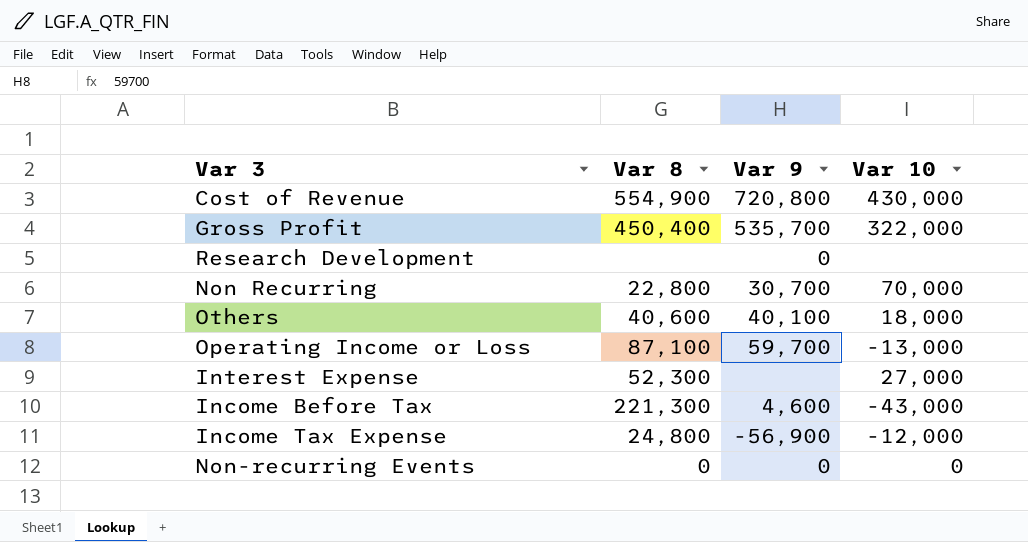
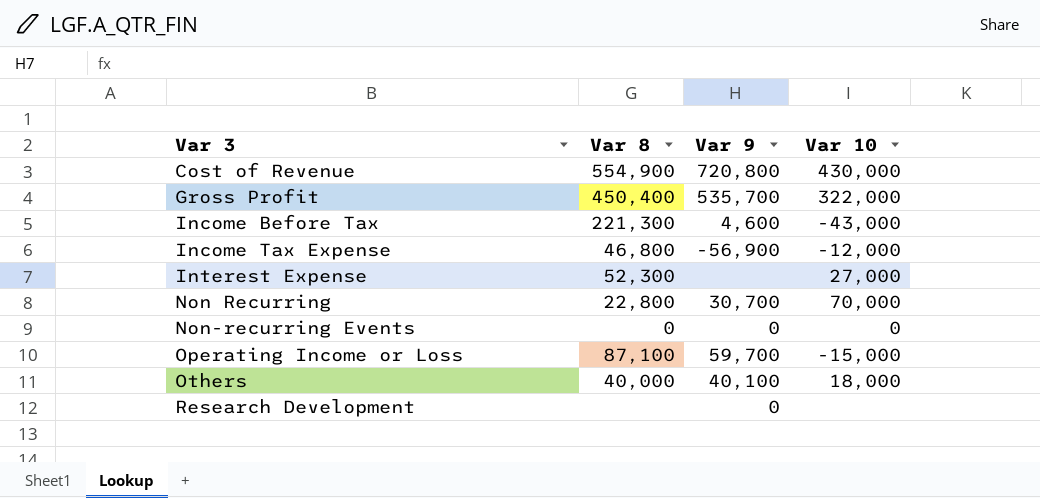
row order: none -> Var 3 ascending
Income Tax Expense | Var 8: 24,800 -> 46,800
Operating Income or Loss | Var 10: -13,000 -> -15,000
Others | Var 8: 40,600 -> 40,000

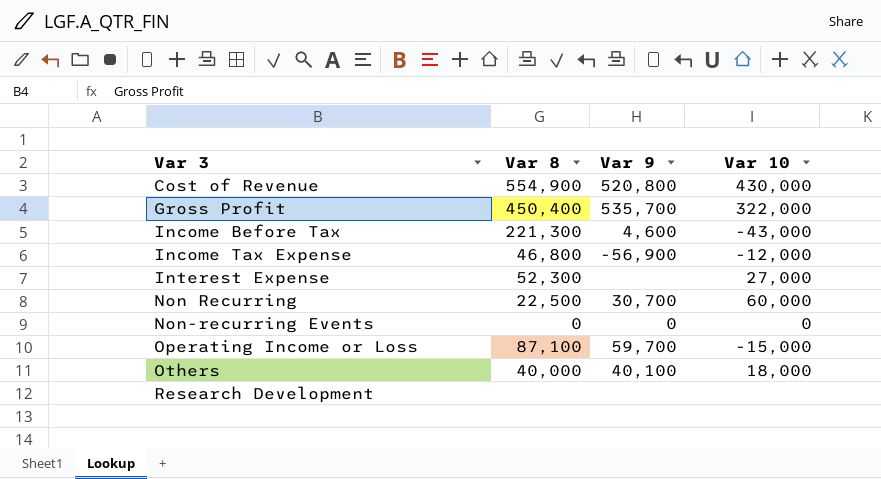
Cost of Revenue | Var 9: 720,800 -> 520,800
Non Recurring | Var 8: 22,800 -> 22,500
Non Recurring | Var 10: 70,000 -> 60,000
Research Development | Var 9: 0 -> none

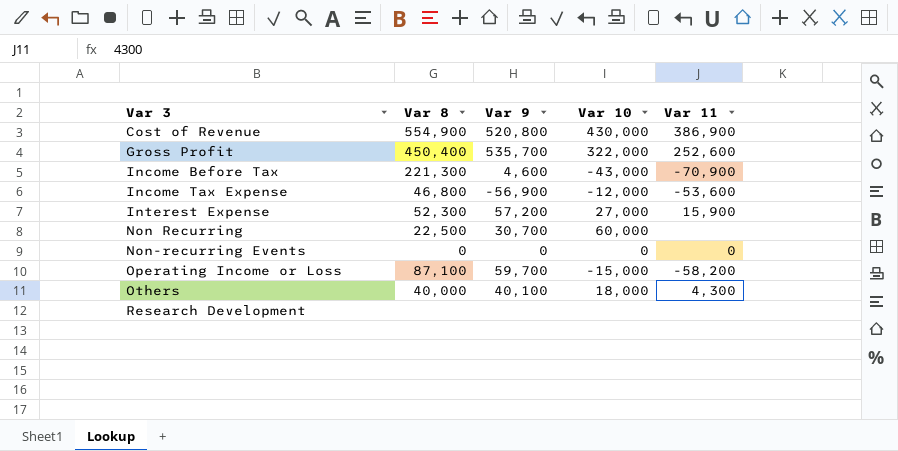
column Var 11 | position: none -> 5
Interest Expense | Var 9: none -> 57,200

